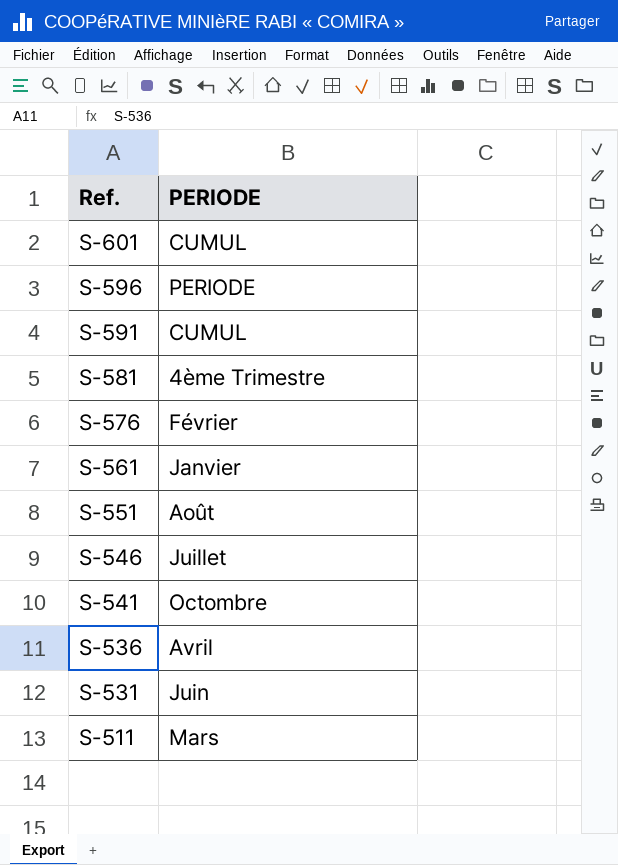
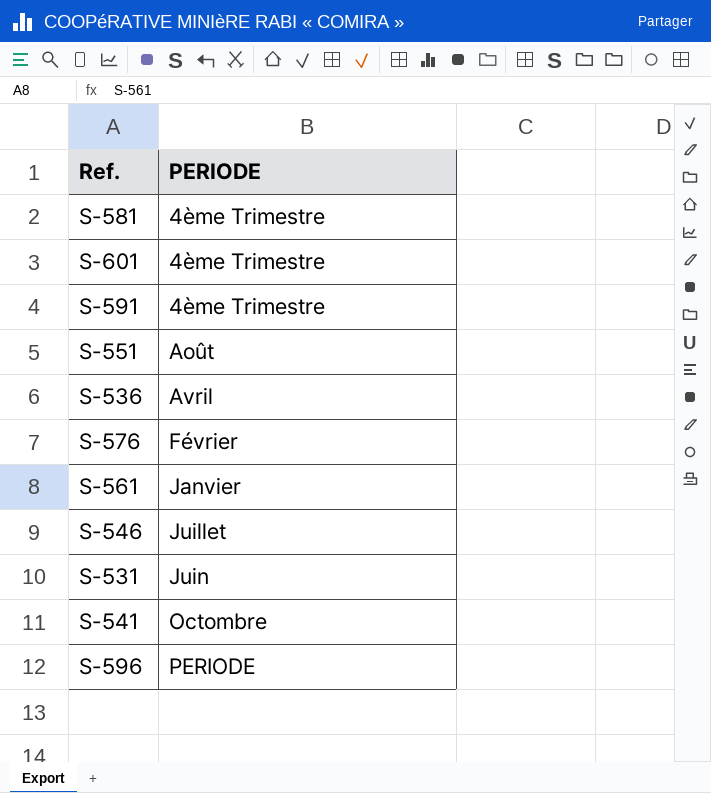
row order: Ref. descending -> PERIODE ascending
row S-511: Mars -> none
S-601 | PERIODE: CUMUL -> 4ème Trimestre
S-591 | PERIODE: CUMUL -> 4ème Trimestre

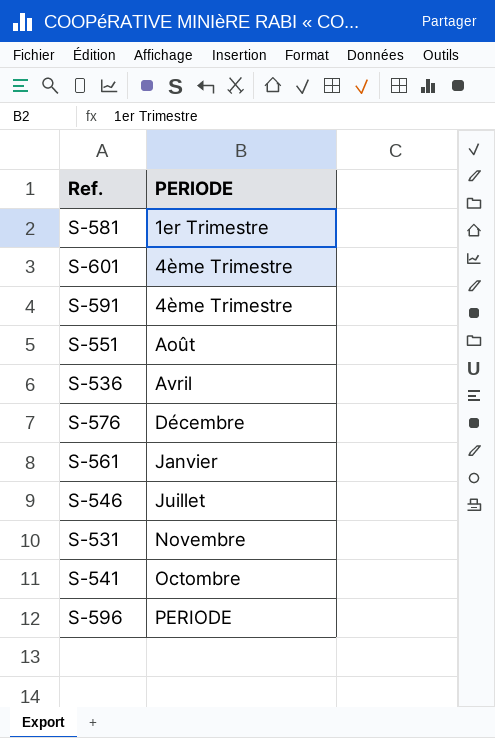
S-581 | PERIODE: 4ème Trimestre -> 1er Trimestre
S-576 | PERIODE: Février -> Décembre
S-531 | PERIODE: Juin -> Novembre

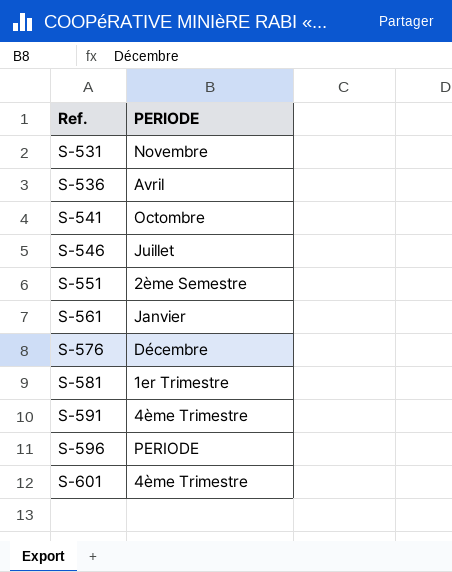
row order: PERIODE ascending -> Ref. ascending
S-551 | PERIODE: Août -> 2ème Semestre

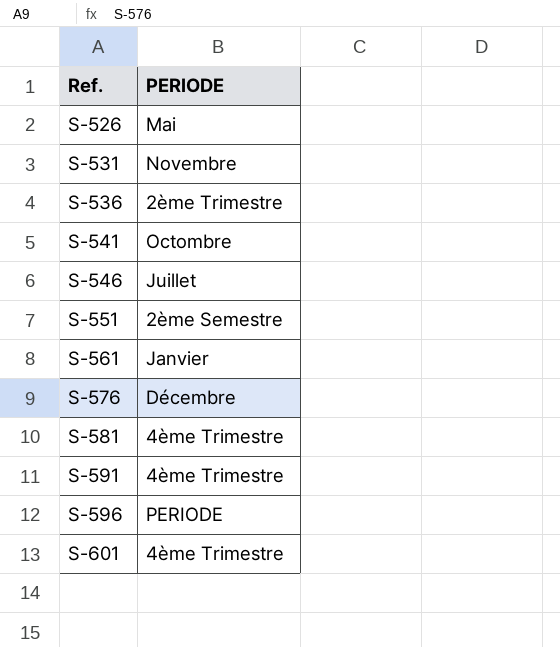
row S-526: none -> Mai
S-536 | PERIODE: Avril -> 2ème Trimestre
S-581 | PERIODE: 1er Trimestre -> 4ème Trimestre

